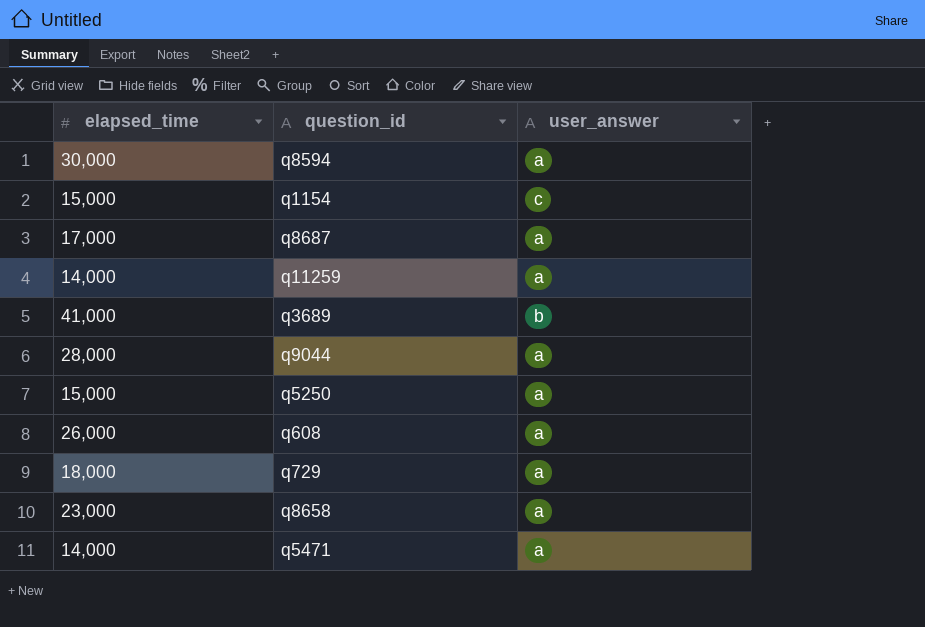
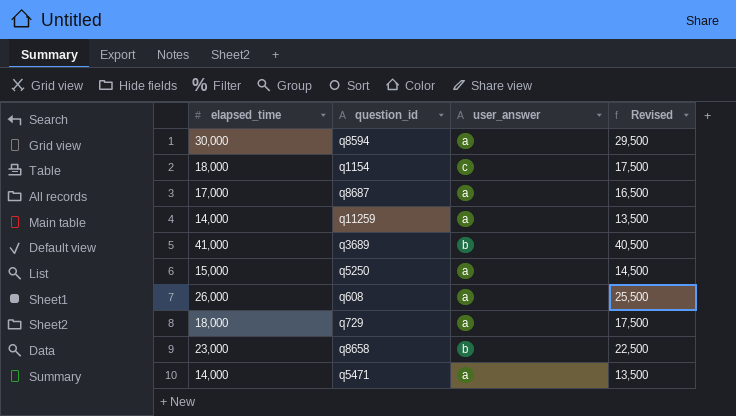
column Revised | formula: none -> [elapsed_time] - 500
row q9044: 28,000 | a -> none
q1154 | elapsed_time: 15,000 -> 18,000
q8658 | user_answer: a -> b

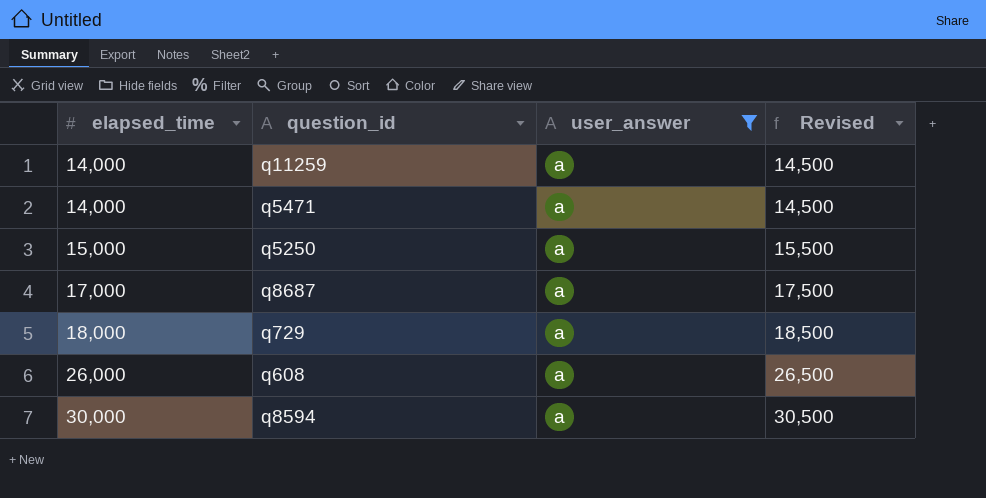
filter: none -> user_answer = a
row order: none -> elapsed_time ascending
column Revised | formula: [elapsed_time] - 500 -> [elapsed_time] + 500

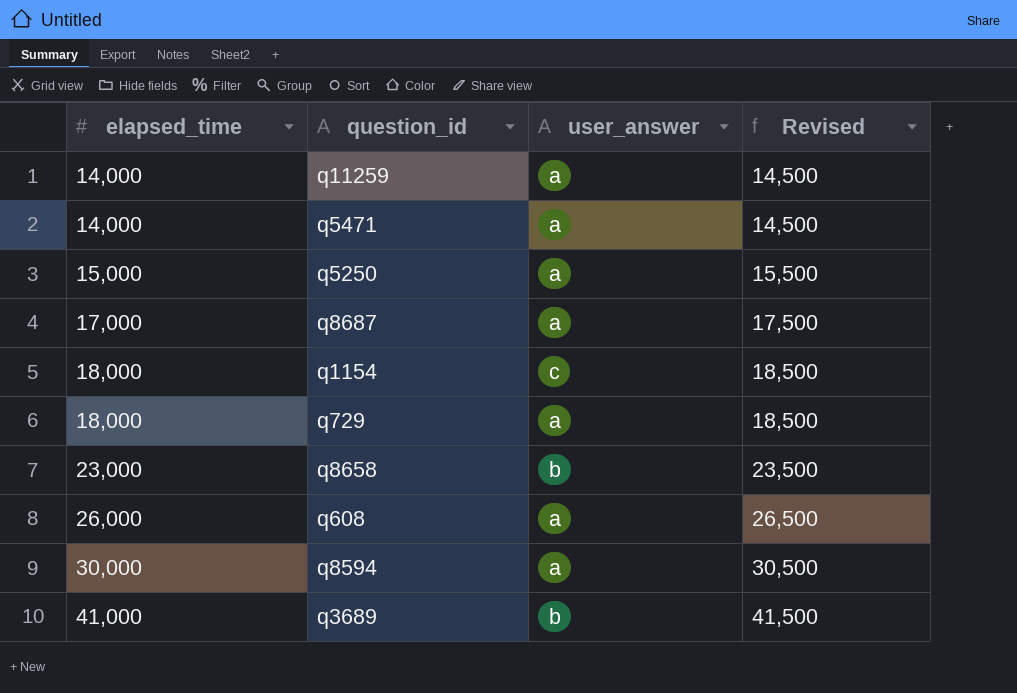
filter: user_answer = a -> none

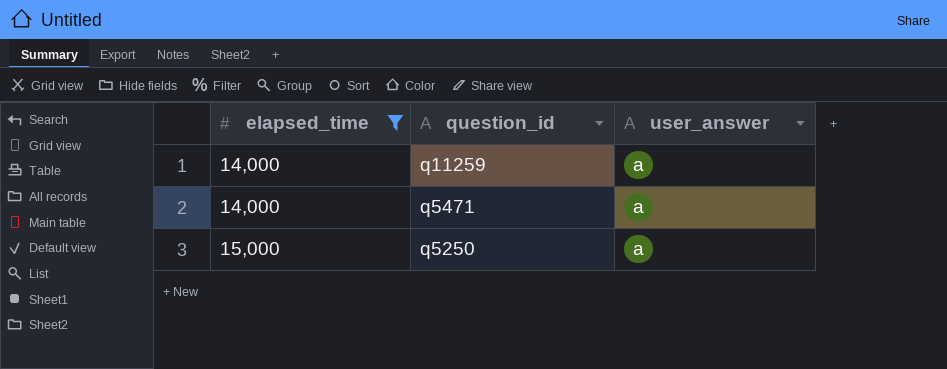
filter: none -> elapsed_time <= 15,000
column Revised | formula: [elapsed_time] + 500 -> none

